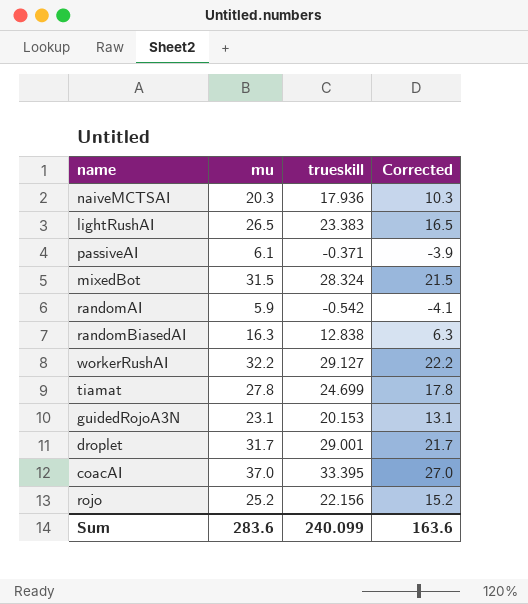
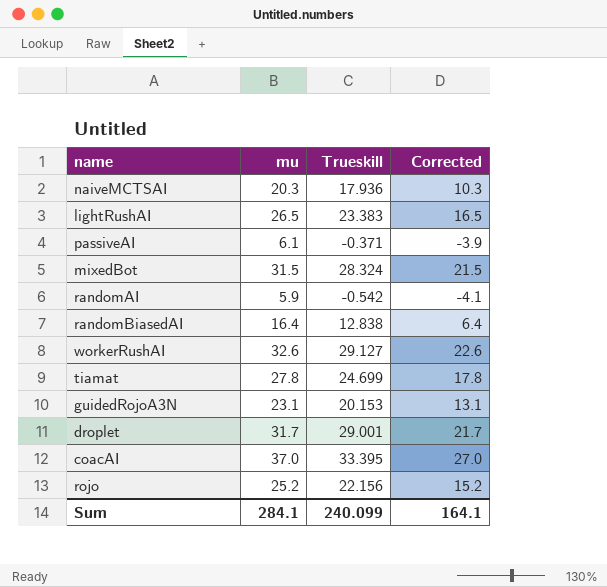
column name: trueskill -> Trueskill
randomBiasedAI | mu: 16.3 -> 16.4
randomBiasedAI | Corrected: 6.3 -> 6.4
workerRushAI | mu: 32.2 -> 32.6
workerRushAI | Corrected: 22.2 -> 22.6
Sum | mu: 283.6 -> 284.1
Sum | Corrected: 163.6 -> 164.1

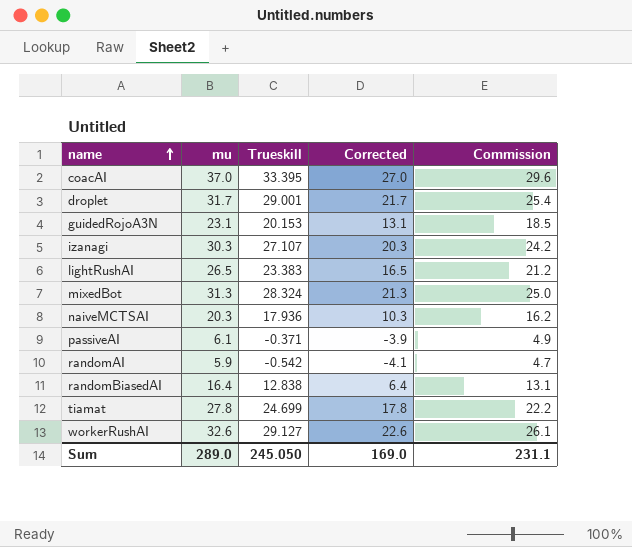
row order: none -> name ascending
column Commission | formula: none -> [mu] * 0.8
row rojo: 25.2 | 22.156 | 15.2 -> none
row izanagi: none -> 30.3 | 27.107 | 20.3 | 24.2
mixedBot | mu: 31.5 -> 31.3
mixedBot | Corrected: 21.5 -> 21.3
Sum | mu: 284.1 -> 289.0
Sum | Trueskill: 240.099 -> 245.050
Sum | Corrected: 164.1 -> 169.0

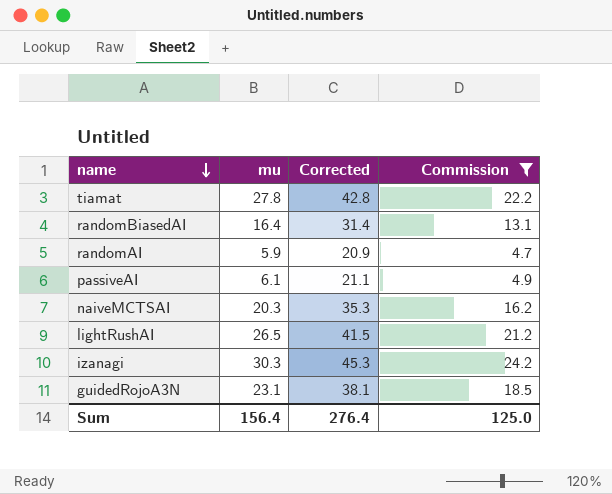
filter: none -> Commission <= 24.2
row order: name ascending -> name descending
column Trueskill | position: 3 -> none
column Corrected | formula: [mu] - 10 -> [mu] + 15
Sum | mu: 289.0 -> 156.4
Sum | Corrected: 169.0 -> 276.4
Sum | Commission: 231.1 -> 125.0

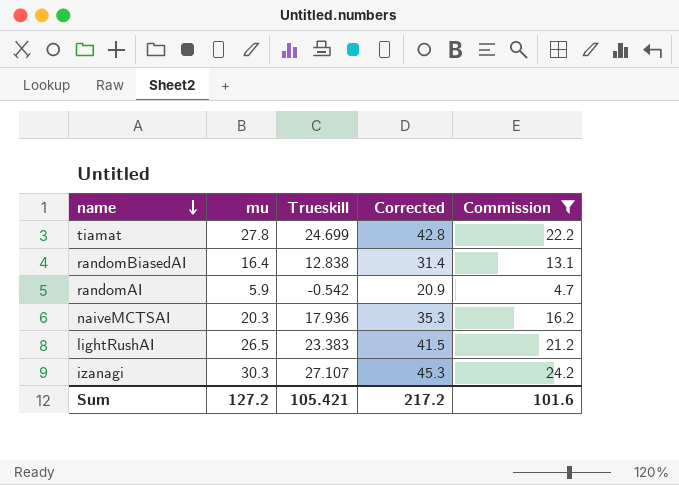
column Trueskill | position: none -> 3
row passiveAI: 6.1 | 21.1 | 4.9 -> none
row guidedRojoA3N: 23.1 | 38.1 | 18.5 -> none
Sum | mu: 156.4 -> 127.2
Sum | Corrected: 276.4 -> 217.2
Sum | Commission: 125.0 -> 101.6

